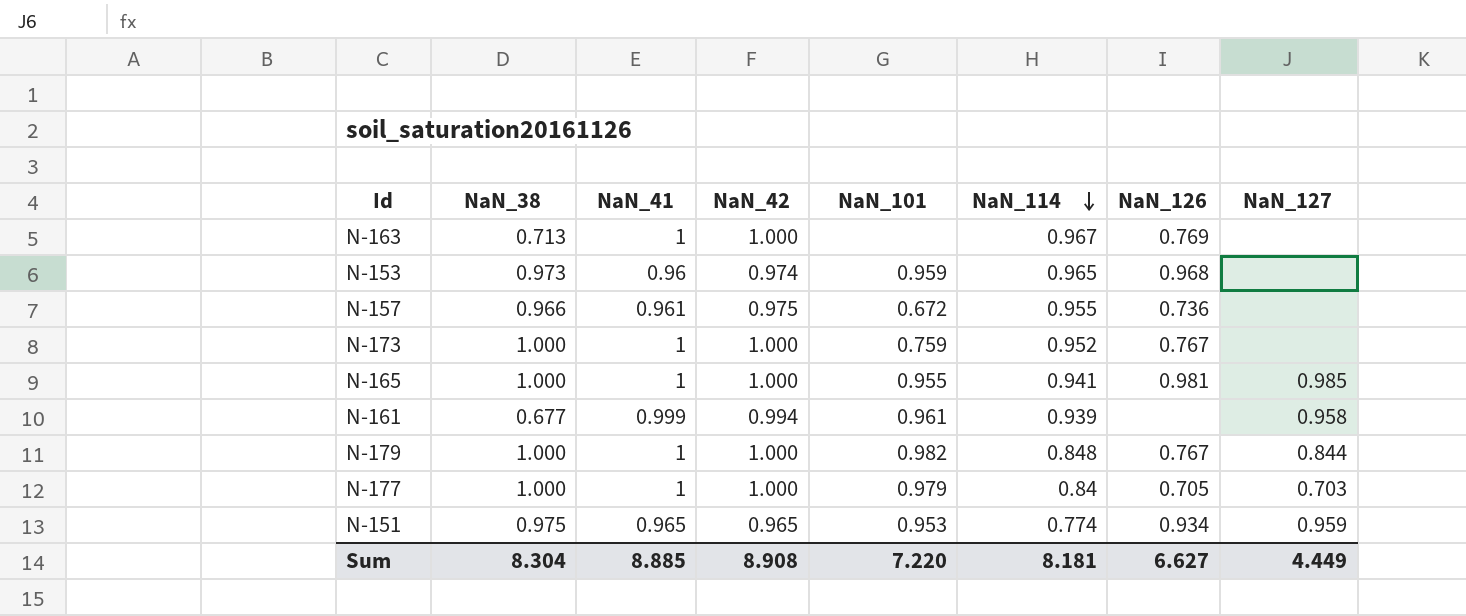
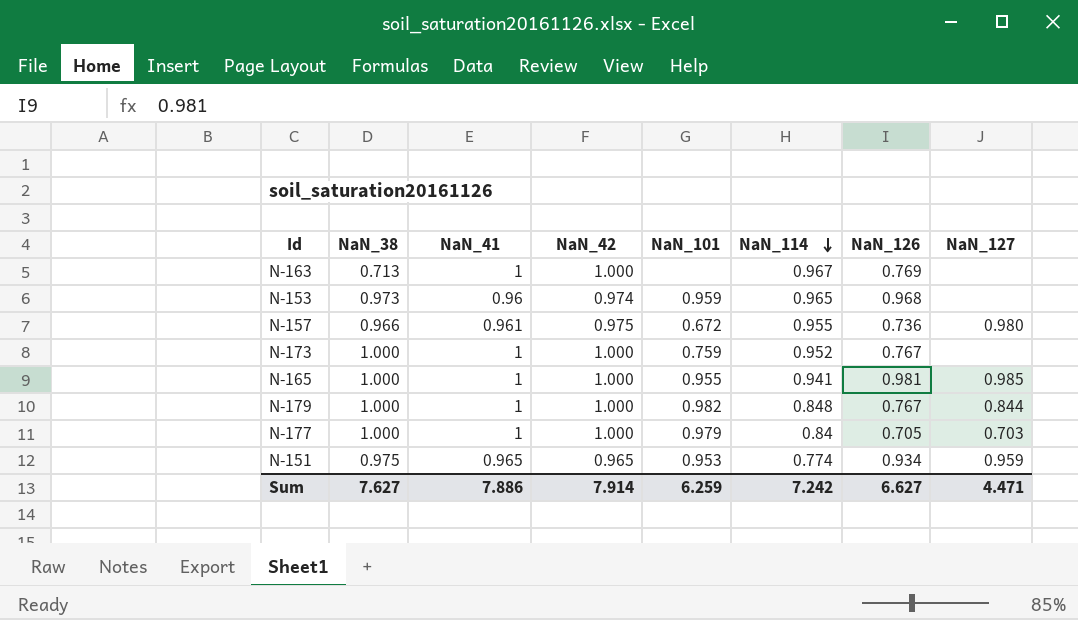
row N-161: 0.677 | 0.999 | 0.994 | 0.961 | 0.939 | none | 0.958 -> none
N-157 | NaN_127: none -> 0.980
Sum | NaN_38: 8.304 -> 7.627
Sum | NaN_41: 8.885 -> 7.886
Sum | NaN_42: 8.908 -> 7.914
Sum | NaN_101: 7.220 -> 6.259
Sum | NaN_114: 8.181 -> 7.242
Sum | NaN_127: 4.449 -> 4.471

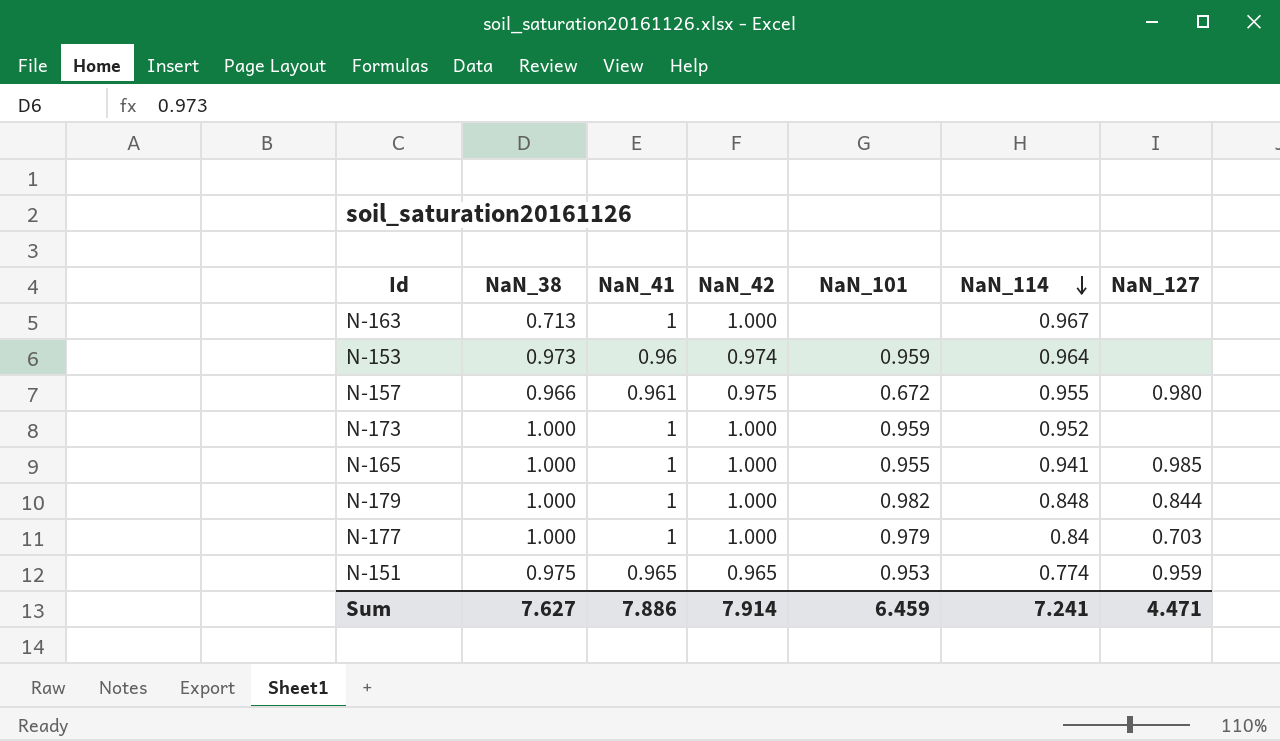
column NaN_126 | position: 7 -> none
N-153 | NaN_114: 0.965 -> 0.964
N-173 | NaN_101: 0.759 -> 0.959
Sum | NaN_101: 6.259 -> 6.459
Sum | NaN_114: 7.242 -> 7.241

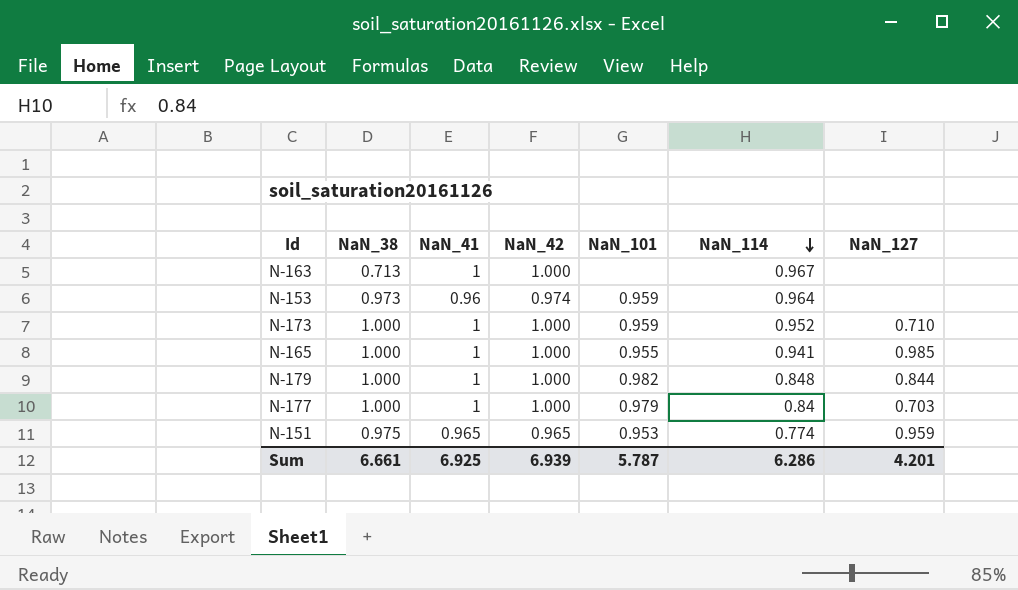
row N-157: 0.966 | 0.961 | 0.975 | 0.672 | 0.955 | 0.980 -> none
N-173 | NaN_127: none -> 0.710
Sum | NaN_38: 7.627 -> 6.661
Sum | NaN_41: 7.886 -> 6.925
Sum | NaN_42: 7.914 -> 6.939
Sum | NaN_101: 6.459 -> 5.787
Sum | NaN_114: 7.241 -> 6.286
Sum | NaN_127: 4.471 -> 4.201

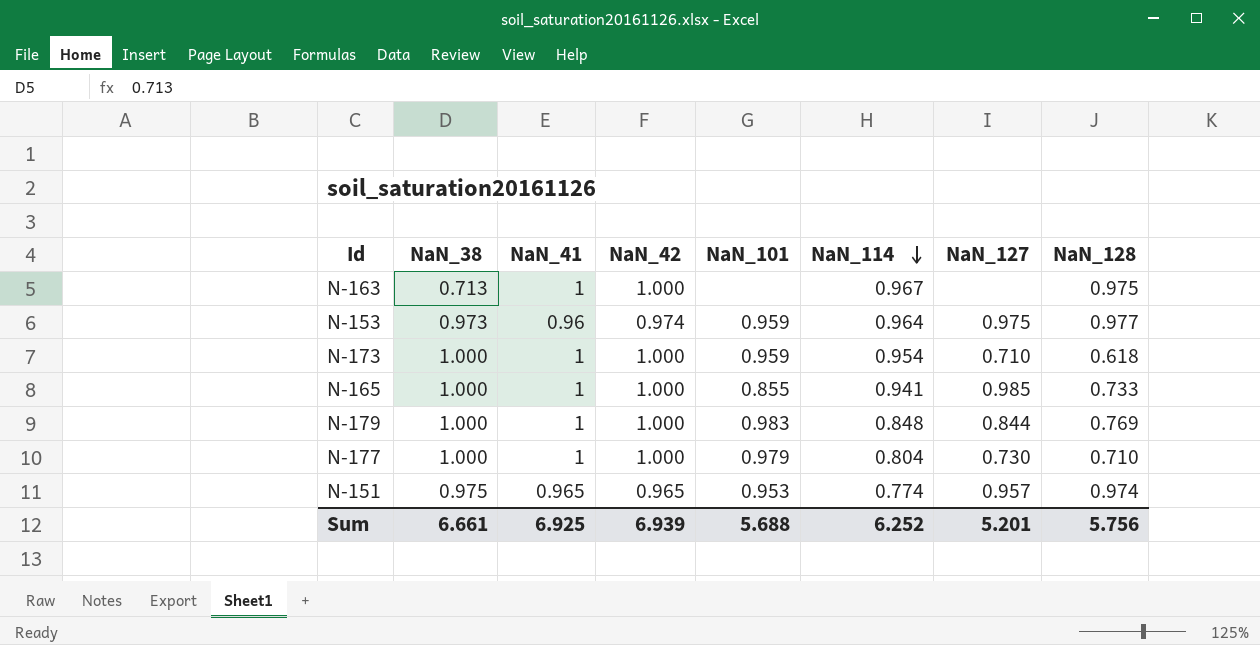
column NaN_128 | position: none -> 8
N-153 | NaN_127: none -> 0.975
N-173 | NaN_114: 0.952 -> 0.954
N-165 | NaN_101: 0.955 -> 0.855
N-179 | NaN_101: 0.982 -> 0.983
N-177 | NaN_114: 0.84 -> 0.804
N-177 | NaN_127: 0.703 -> 0.730
N-151 | NaN_127: 0.959 -> 0.957
Sum | NaN_101: 5.787 -> 5.688
Sum | NaN_114: 6.286 -> 6.252
Sum | NaN_127: 4.201 -> 5.201

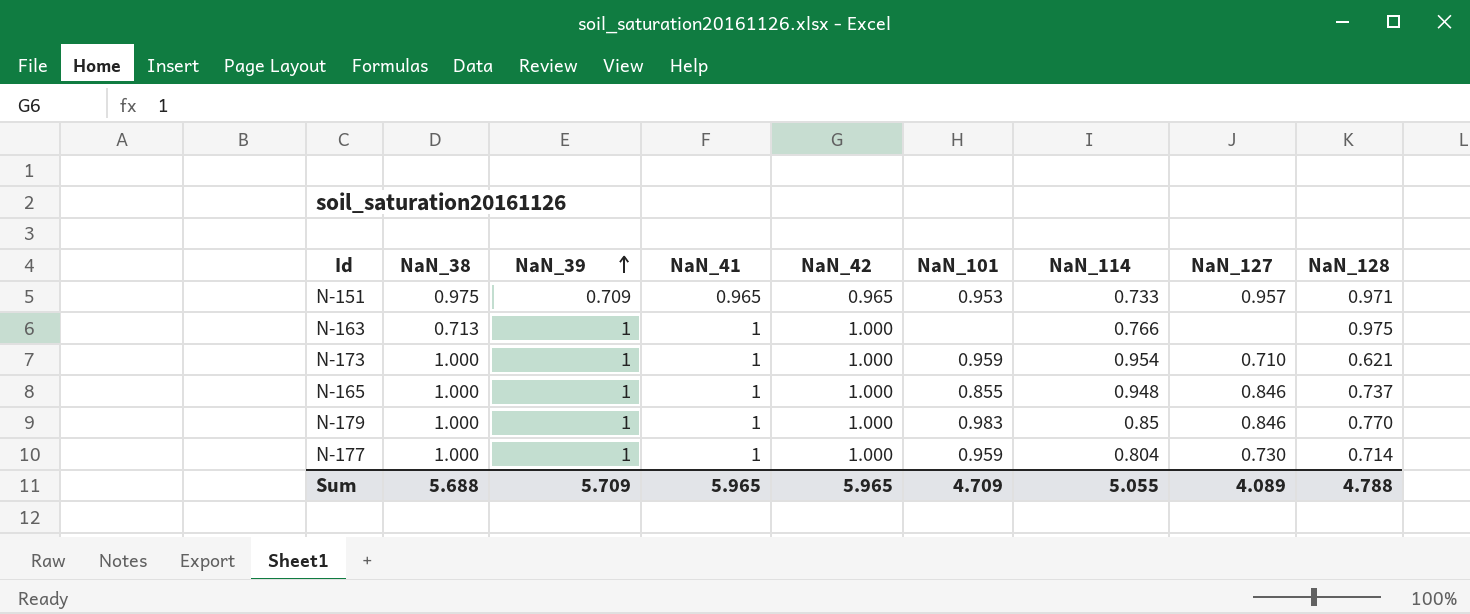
row order: NaN_114 descending -> NaN_39 ascending
column NaN_39 | position: none -> 3
row N-153: 0.973 | 0.96 | 0.974 | 0.959 | 0.964 | 0.975 | 0.977 -> none
N-151 | NaN_114: 0.774 -> 0.733
N-151 | NaN_128: 0.974 -> 0.971
N-163 | NaN_114: 0.967 -> 0.766
N-173 | NaN_128: 0.618 -> 0.621
N-165 | NaN_114: 0.941 -> 0.948
N-165 | NaN_127: 0.985 -> 0.846
N-165 | NaN_128: 0.733 -> 0.737
N-179 | NaN_114: 0.848 -> 0.85
N-179 | NaN_127: 0.844 -> 0.846
N-179 | NaN_128: 0.769 -> 0.770
N-177 | NaN_101: 0.979 -> 0.959
N-177 | NaN_128: 0.710 -> 0.714
Sum | NaN_38: 6.661 -> 5.688
Sum | NaN_41: 6.925 -> 5.965
Sum | NaN_42: 6.939 -> 5.965
Sum | NaN_101: 5.688 -> 4.709
Sum | NaN_114: 6.252 -> 5.055
Sum | NaN_127: 5.201 -> 4.089
Sum | NaN_128: 5.756 -> 4.788

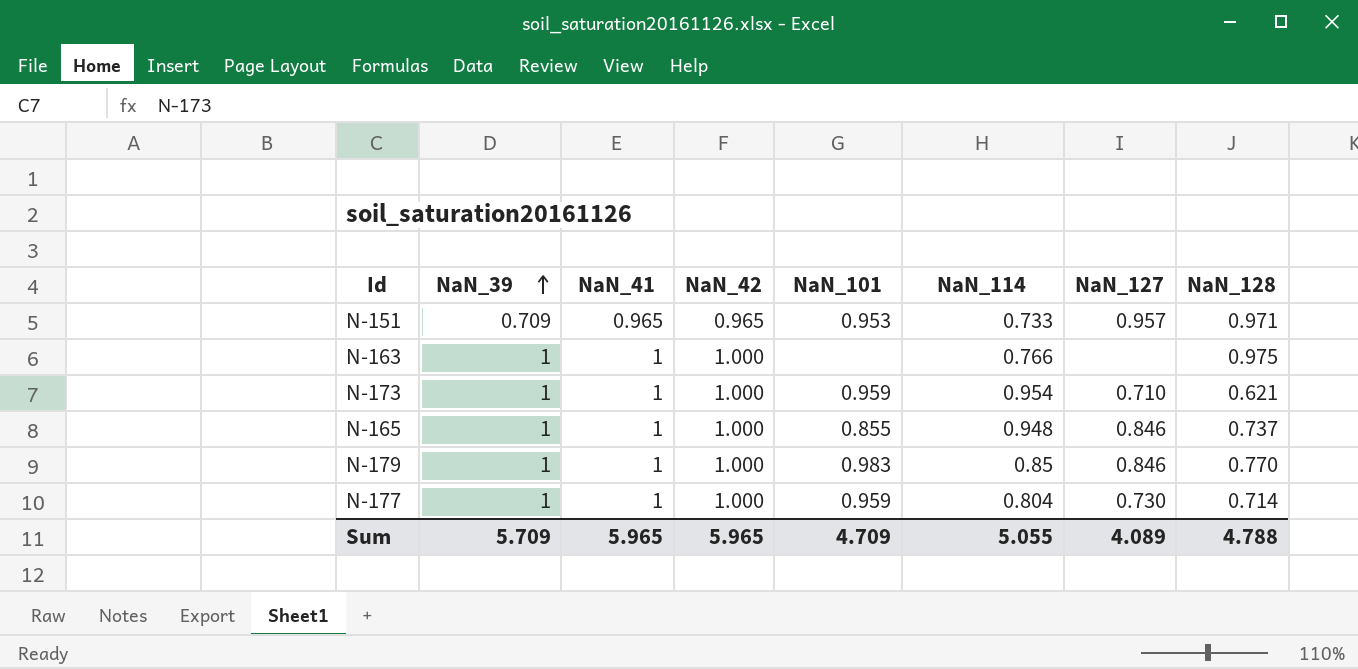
column NaN_38 | position: 2 -> none

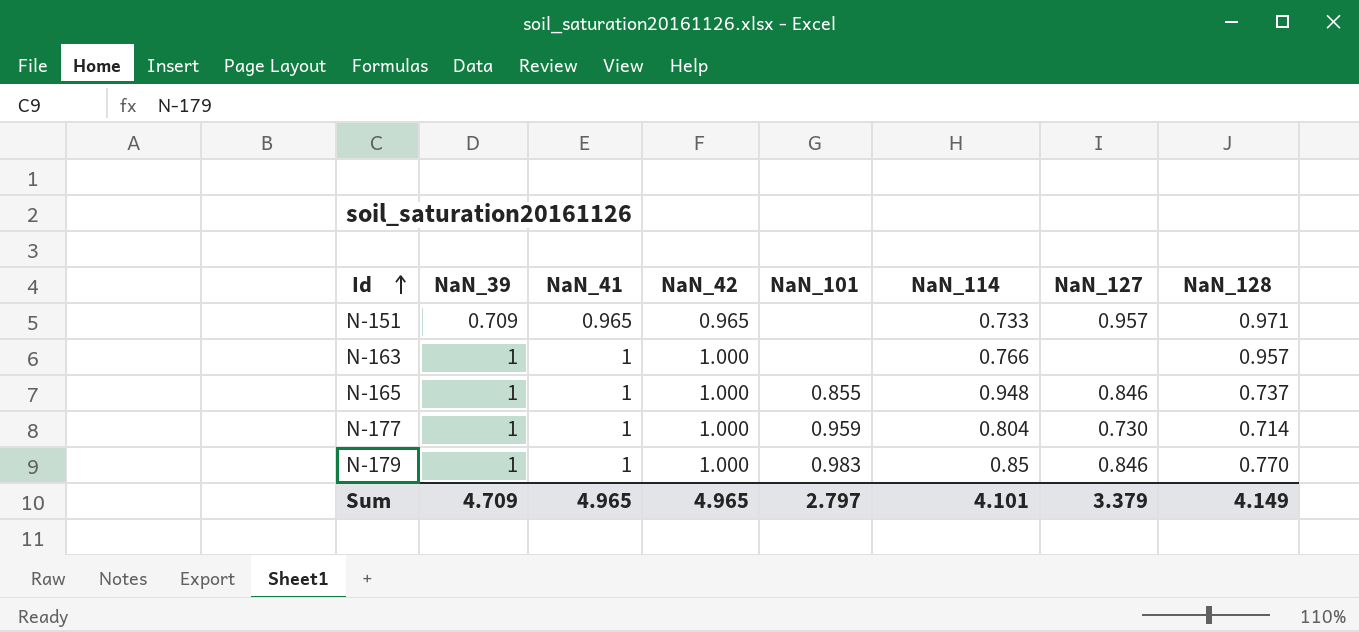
row order: NaN_39 ascending -> Id ascending
row N-173: 1 | 1 | 1.000 | 0.959 | 0.954 | 0.710 | 0.621 -> none
N-151 | NaN_101: 0.953 -> none
N-163 | NaN_128: 0.975 -> 0.957
Sum | NaN_39: 5.709 -> 4.709
Sum | NaN_41: 5.965 -> 4.965
Sum | NaN_42: 5.965 -> 4.965
Sum | NaN_101: 4.709 -> 2.797
Sum | NaN_114: 5.055 -> 4.101
Sum | NaN_127: 4.089 -> 3.379
Sum | NaN_128: 4.788 -> 4.149

